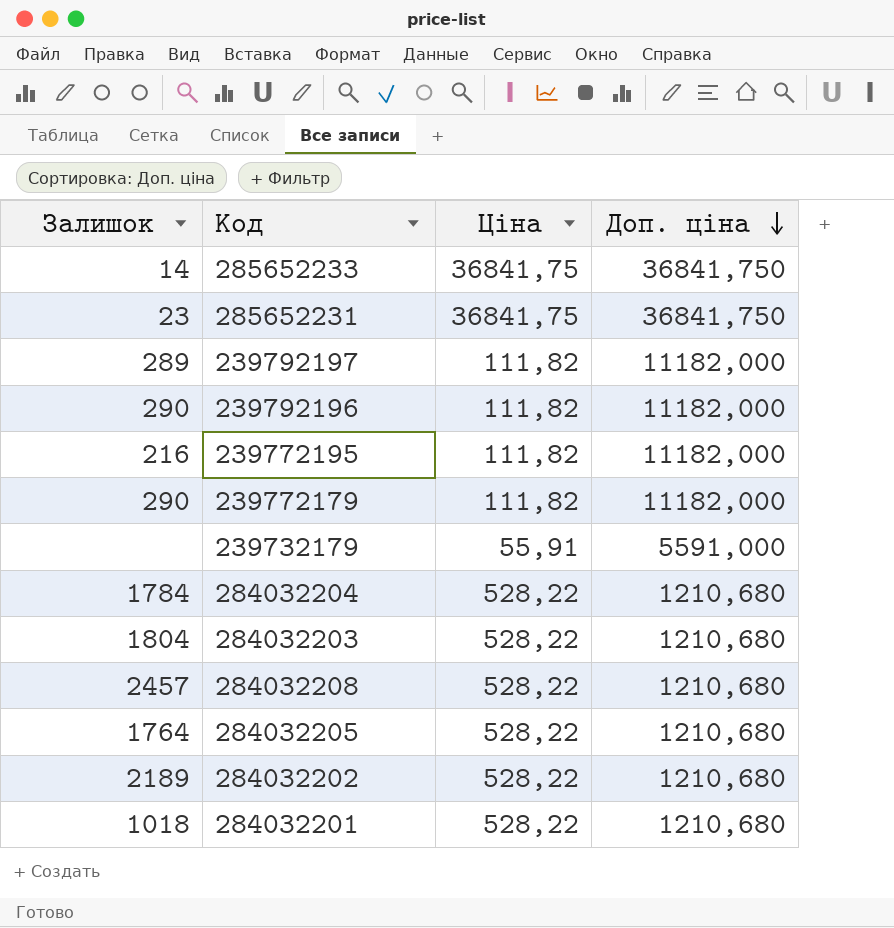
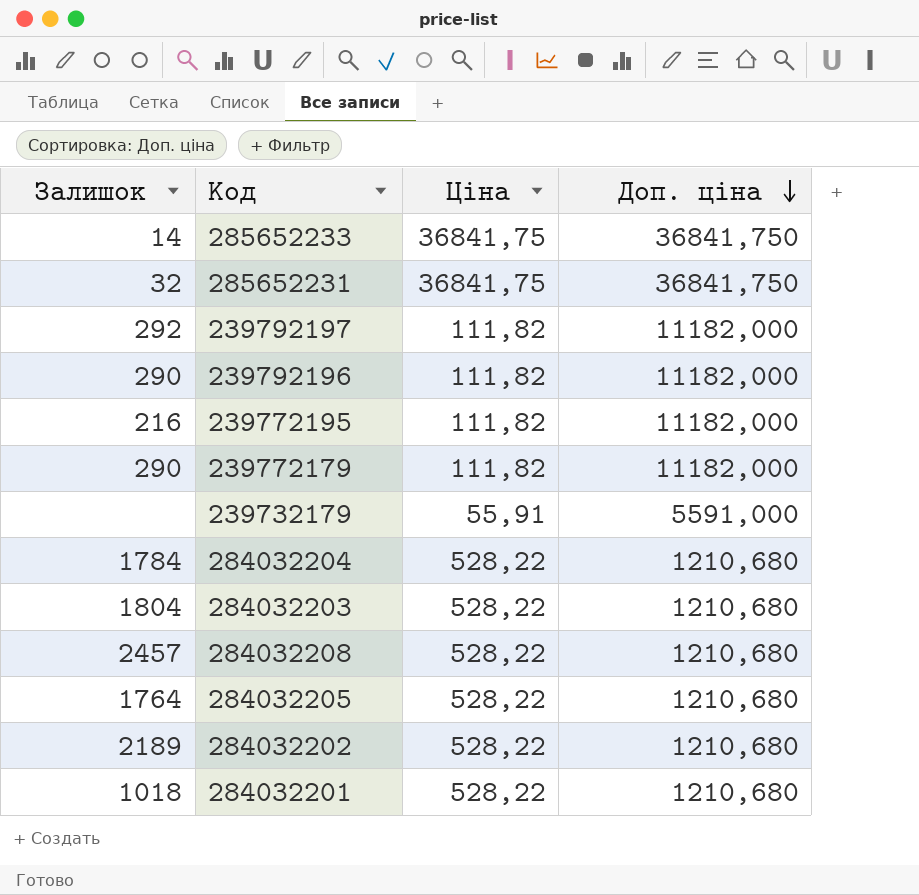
285652231 | Залишок: 23 -> 32
239792197 | Залишок: 289 -> 292

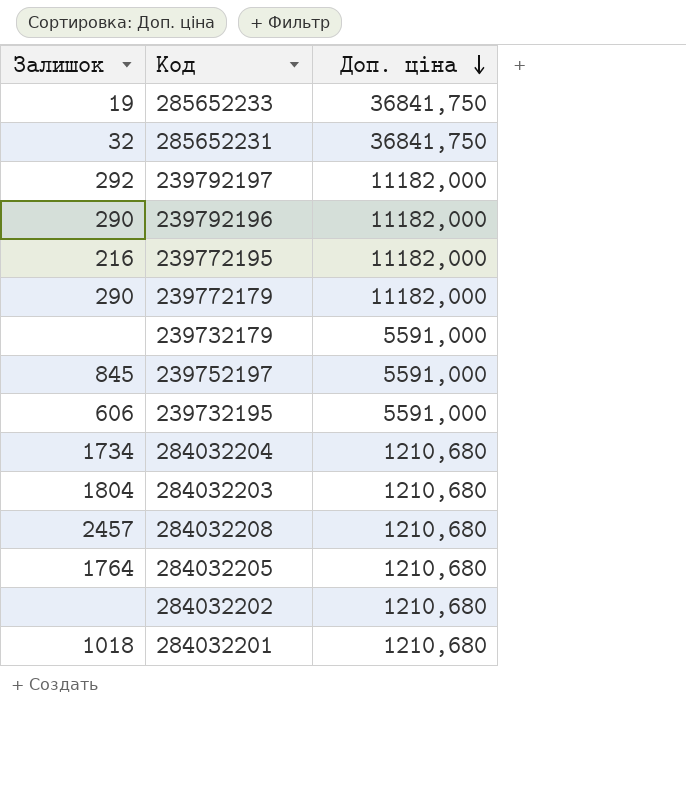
column Ціна | position: 3 -> none
285652233 | Залишок: 14 -> 19
row 239752197: none -> 845 | 5591,000
row 239732195: none -> 606 | 5591,000
284032204 | Залишок: 1784 -> 1734
284032202 | Залишок: 2189 -> none

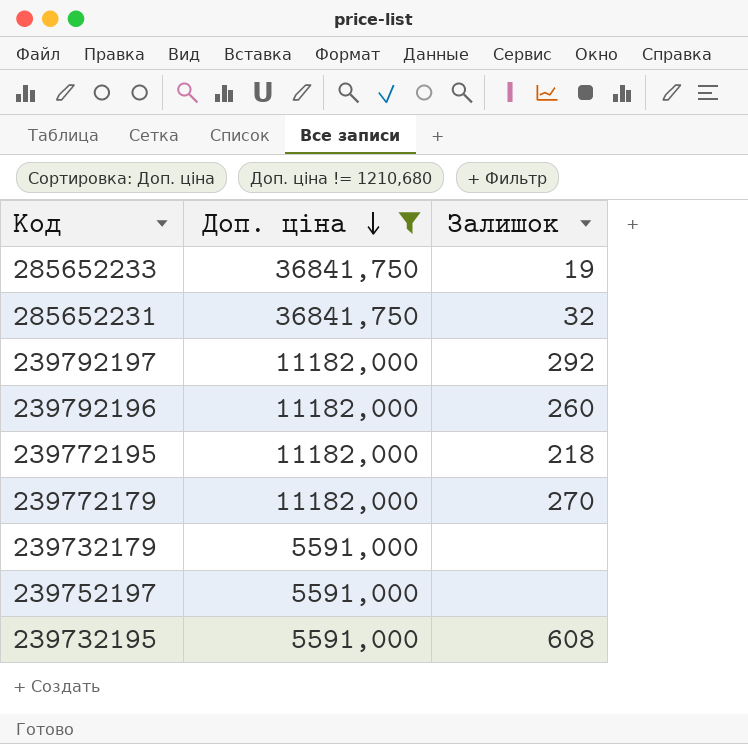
filter: none -> Доп. ціна != 1210,680
column Залишок | position: 1 -> 3
239792196 | Залишок: 290 -> 260
239772195 | Залишок: 216 -> 218
239772179 | Залишок: 290 -> 270
239752197 | Залишок: 845 -> none
239732195 | Залишок: 606 -> 608

